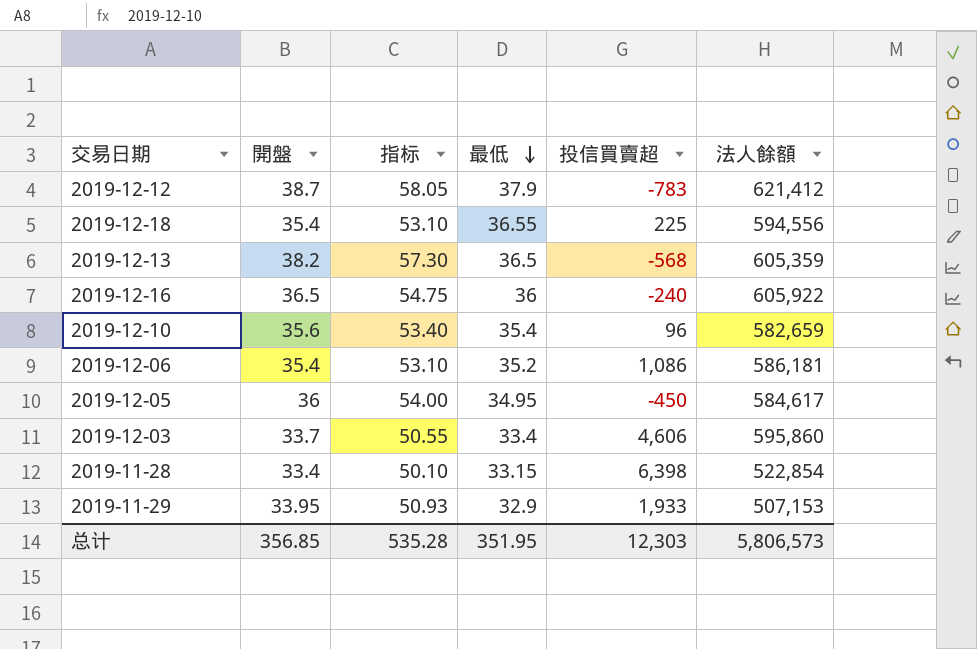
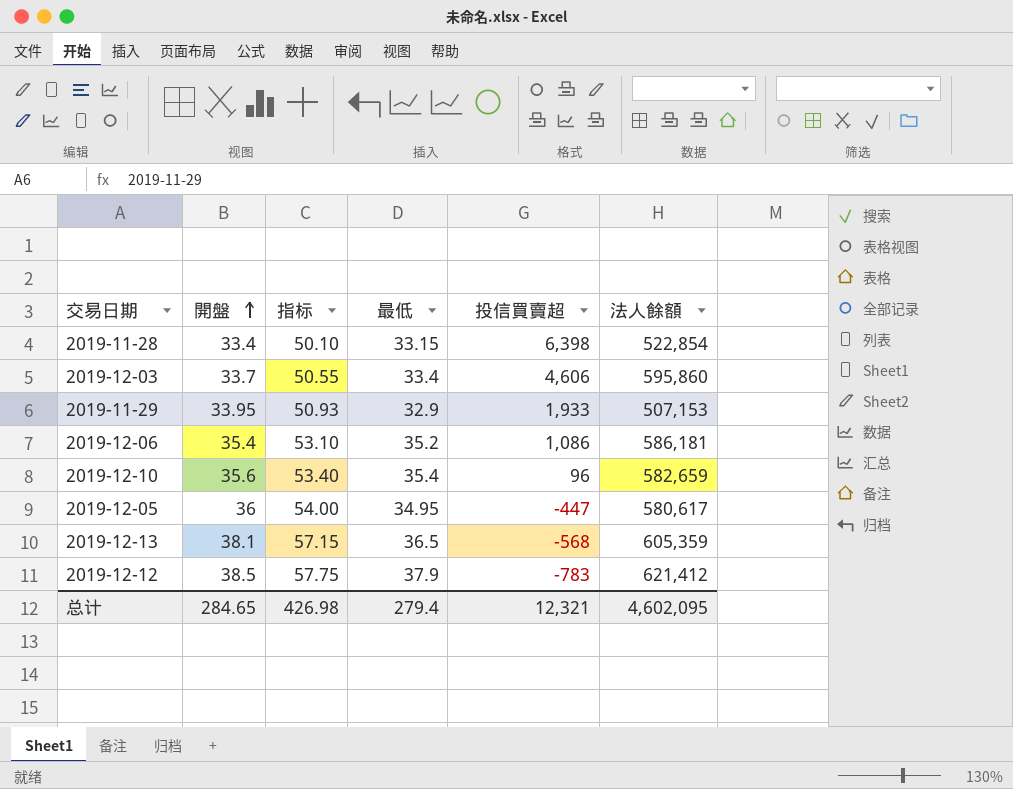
row order: 最低 descending -> 開盤 ascending
row 2019-12-18: 35.4 | 53.10 | 36.55 | 225 | 594,556 -> none
row 2019-12-16: 36.5 | 54.75 | 36 | -240 | 605,922 -> none
2019-12-05 | 投信買賣超: -450 -> -447
2019-12-05 | 法人餘額: 584,617 -> 580,617
2019-12-13 | 開盤: 38.2 -> 38.1
2019-12-13 | 指标: 57.30 -> 57.15
2019-12-12 | 開盤: 38.7 -> 38.5
2019-12-12 | 指标: 58.05 -> 57.75
总计 | 開盤: 356.85 -> 284.65
总计 | 指标: 535.28 -> 426.98
总计 | 最低: 351.95 -> 279.4
总计 | 投信買賣超: 12,303 -> 12,321
总计 | 法人餘額: 5,806,573 -> 4,602,095

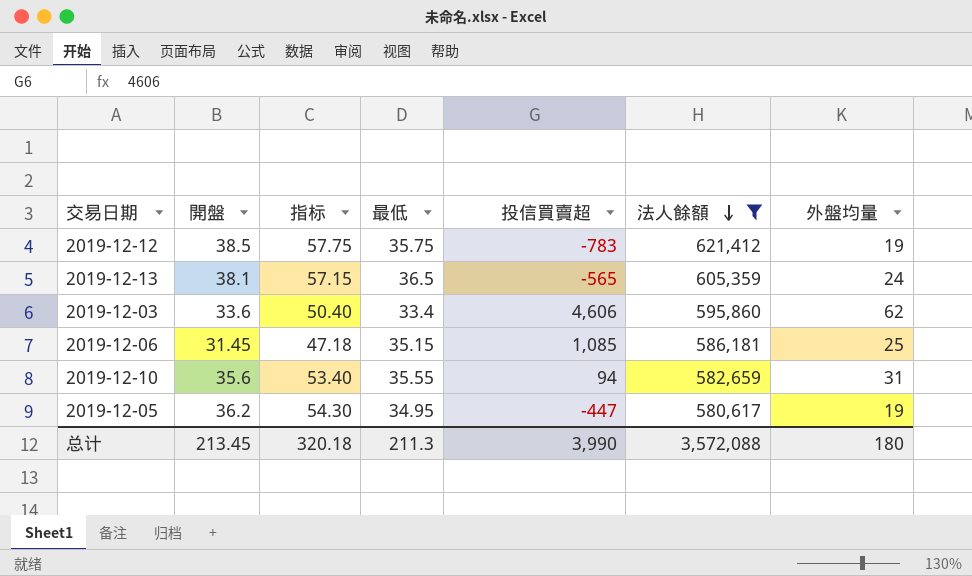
filter: none -> 法人餘額 >= 580,617
row order: 開盤 ascending -> 法人餘額 descending
column 外盤均量 | position: none -> 7
2019-12-12 | 最低: 37.9 -> 35.75
2019-12-13 | 投信買賣超: -568 -> -565
2019-12-03 | 開盤: 33.7 -> 33.6
2019-12-03 | 指标: 50.55 -> 50.40
2019-12-06 | 開盤: 35.4 -> 31.45
2019-12-06 | 指标: 53.10 -> 47.18
2019-12-06 | 最低: 35.2 -> 35.15
2019-12-06 | 投信買賣超: 1,086 -> 1,085
2019-12-10 | 最低: 35.4 -> 35.55
2019-12-10 | 投信買賣超: 96 -> 94
2019-12-05 | 開盤: 36 -> 36.2
2019-12-05 | 指标: 54.00 -> 54.30
总计 | 開盤: 284.65 -> 213.45
总计 | 指标: 426.98 -> 320.18
总计 | 最低: 279.4 -> 211.3
总计 | 投信買賣超: 12,321 -> 3,990
总计 | 法人餘額: 4,602,095 -> 3,572,088

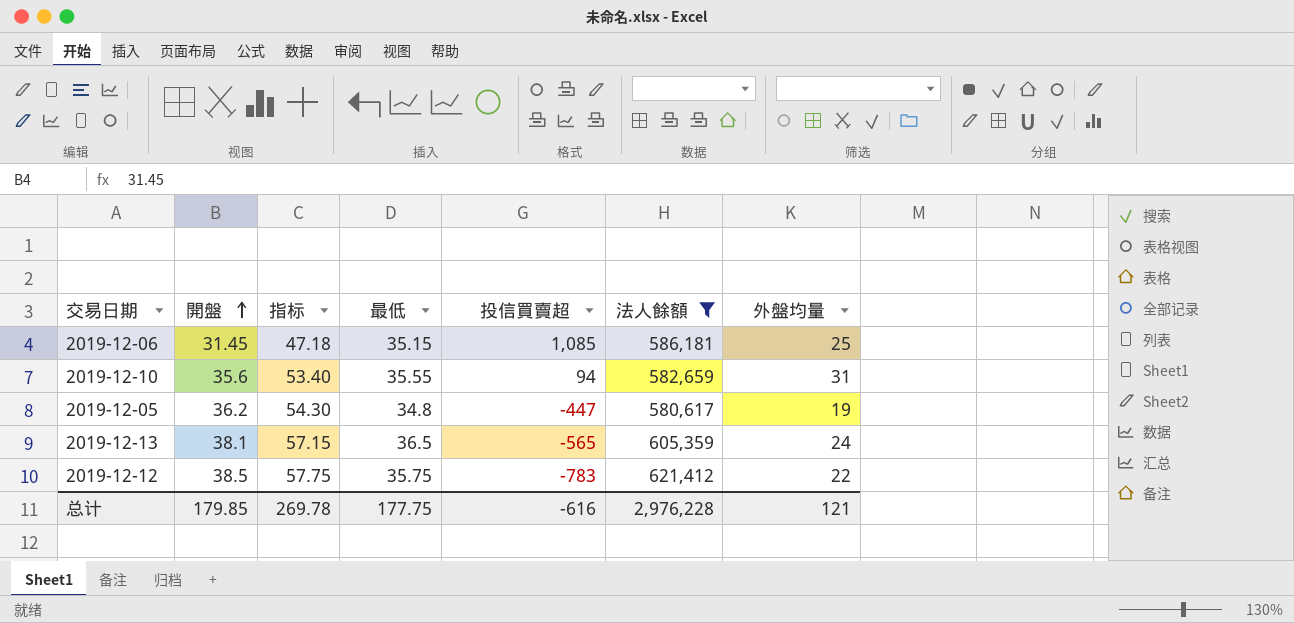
row order: 法人餘額 descending -> 開盤 ascending
row 2019-12-03: 33.6 | 50.40 | 33.4 | 4,606 | 595,860 | 62 -> none
2019-12-05 | 最低: 34.95 -> 34.8
2019-12-12 | 外盤均量: 19 -> 22
总计 | 開盤: 213.45 -> 179.85
总计 | 指标: 320.18 -> 269.78
总计 | 最低: 211.3 -> 177.75
总计 | 投信買賣超: 3,990 -> -616
总计 | 法人餘額: 3,572,088 -> 2,976,228
总计 | 外盤均量: 180 -> 121

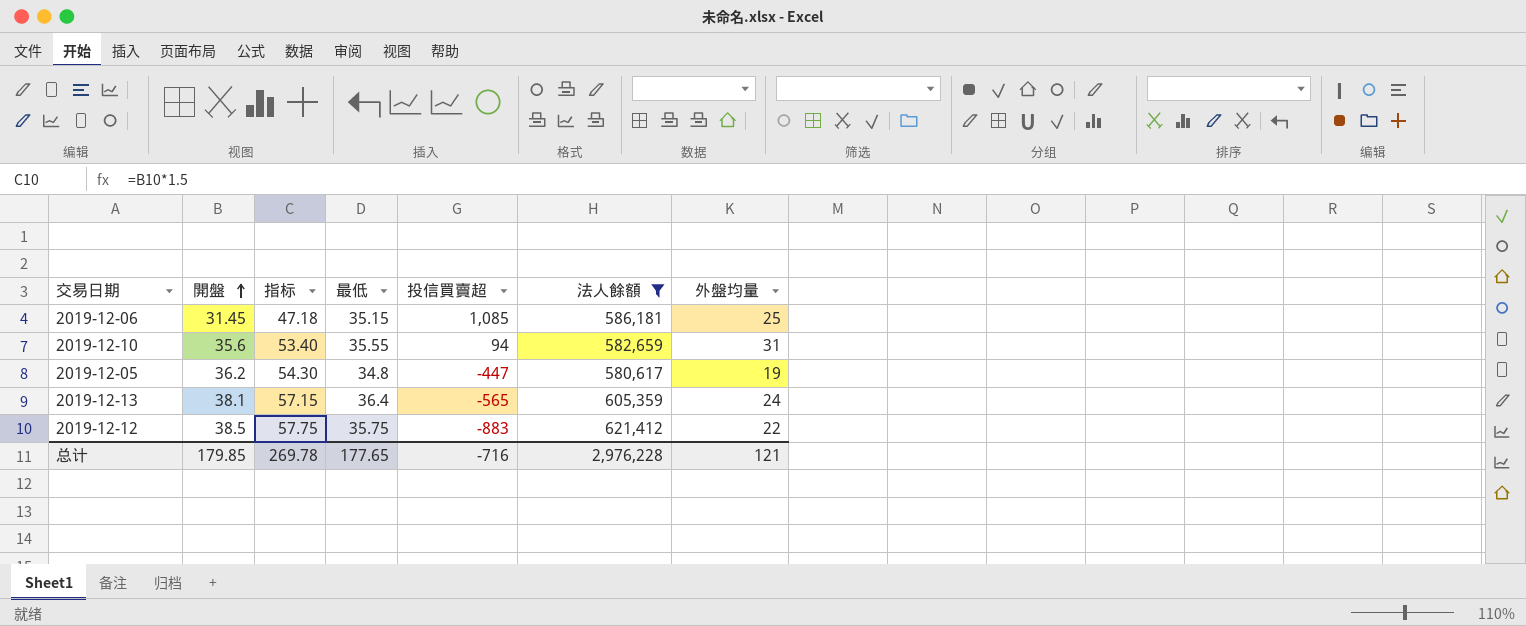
2019-12-13 | 最低: 36.5 -> 36.4
2019-12-12 | 投信買賣超: -783 -> -883
总计 | 最低: 177.75 -> 177.65
总计 | 投信買賣超: -616 -> -716

